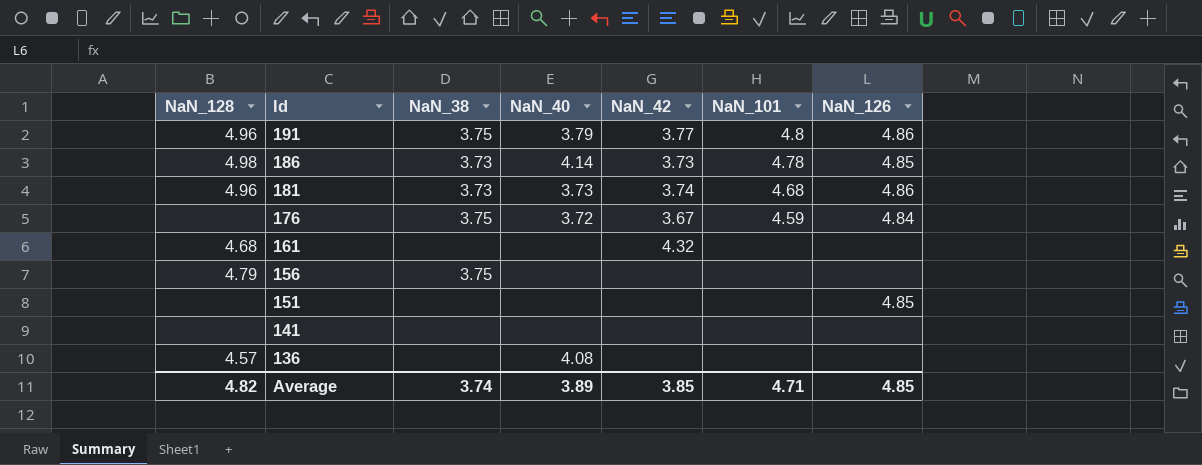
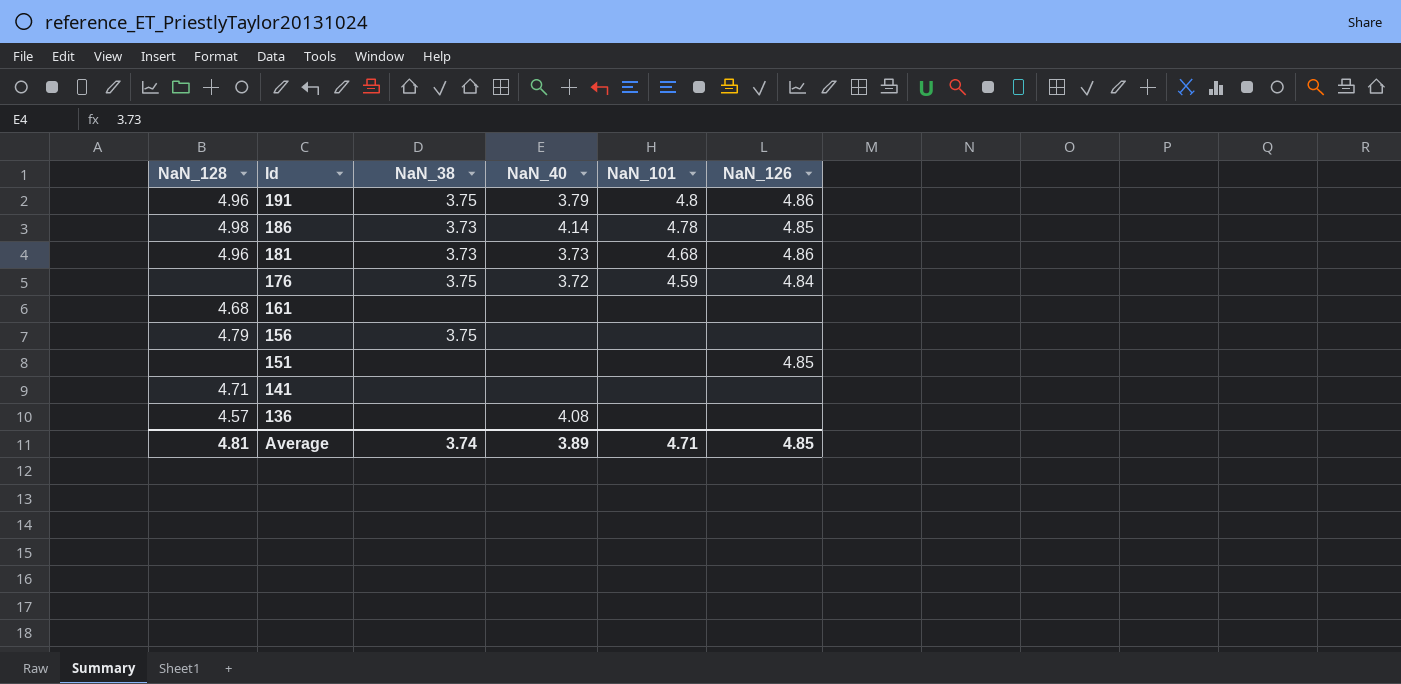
column NaN_42 | position: 5 -> none
141 | NaN_128: none -> 4.71
Average | NaN_128: 4.82 -> 4.81

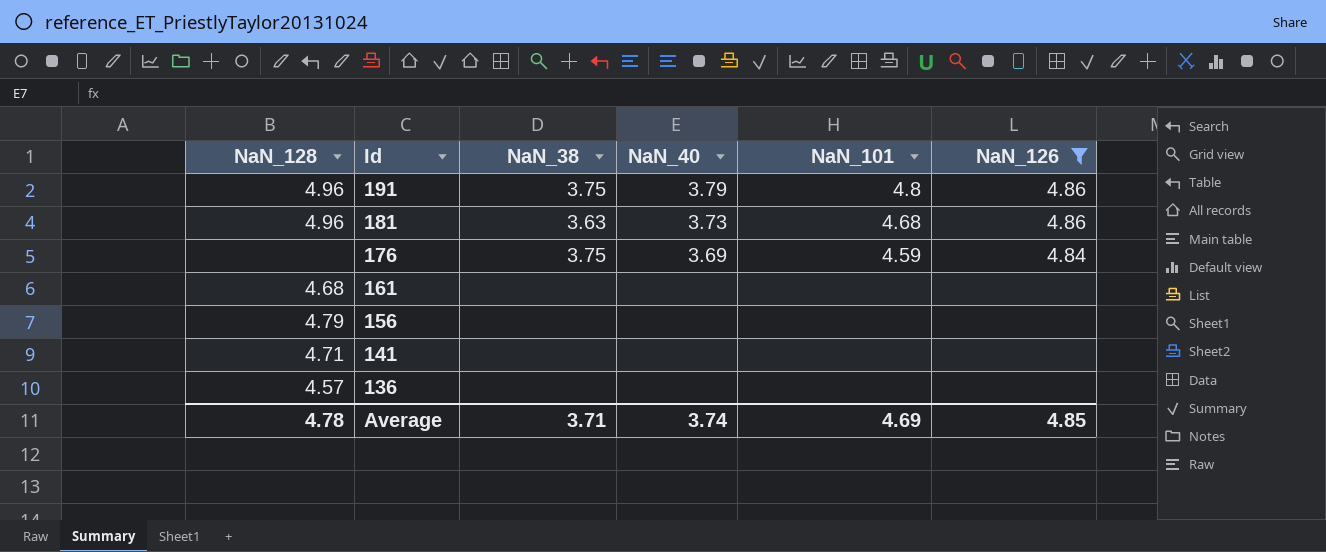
filter: none -> NaN_126 != 4.85
181 | NaN_38: 3.73 -> 3.63
176 | NaN_40: 3.72 -> 3.69
156 | NaN_38: 3.75 -> none
136 | NaN_40: 4.08 -> none
Average | NaN_128: 4.81 -> 4.78
Average | NaN_38: 3.74 -> 3.71
Average | NaN_40: 3.89 -> 3.74
Average | NaN_101: 4.71 -> 4.69

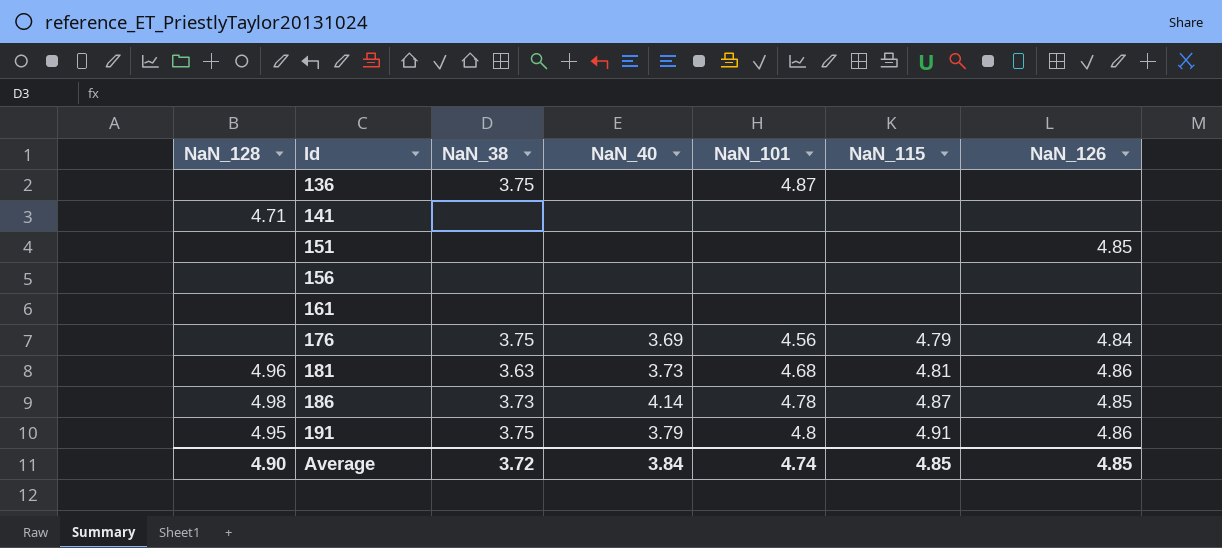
filter: NaN_126 != 4.85 -> none
row order: Id descending -> Id ascending
column NaN_115 | position: none -> 6
136 | NaN_128: 4.57 -> none
136 | NaN_38: none -> 3.75
136 | NaN_101: none -> 4.87
156 | NaN_128: 4.79 -> none
161 | NaN_128: 4.68 -> none
176 | NaN_101: 4.59 -> 4.56
191 | NaN_128: 4.96 -> 4.95
Average | NaN_128: 4.78 -> 4.90
Average | NaN_38: 3.71 -> 3.72
Average | NaN_40: 3.74 -> 3.84
Average | NaN_101: 4.69 -> 4.74

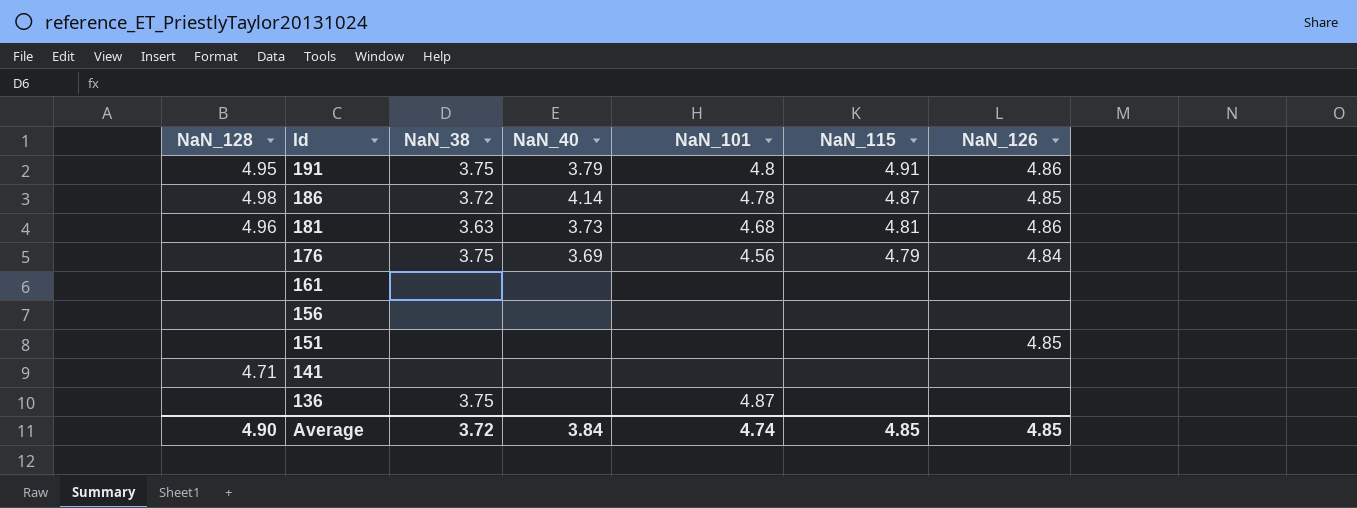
row order: Id ascending -> Id descending
186 | NaN_38: 3.73 -> 3.72

